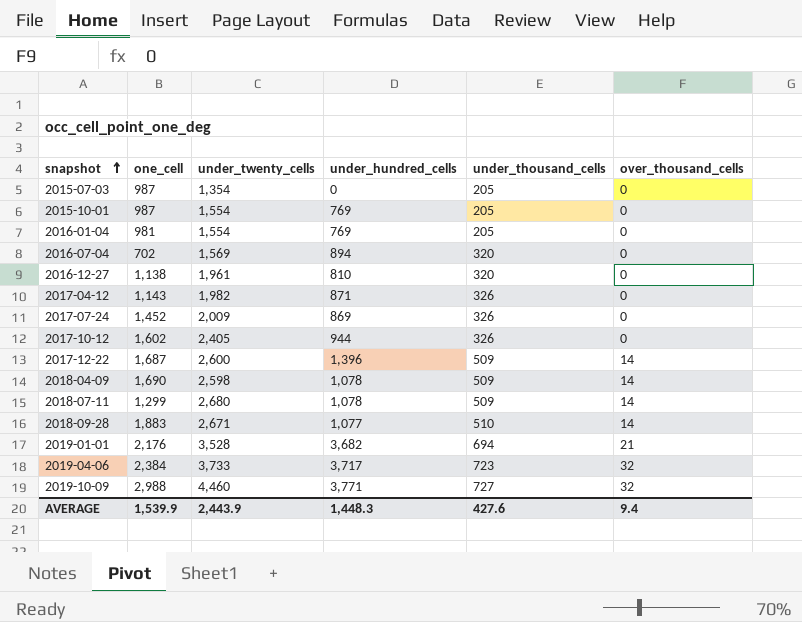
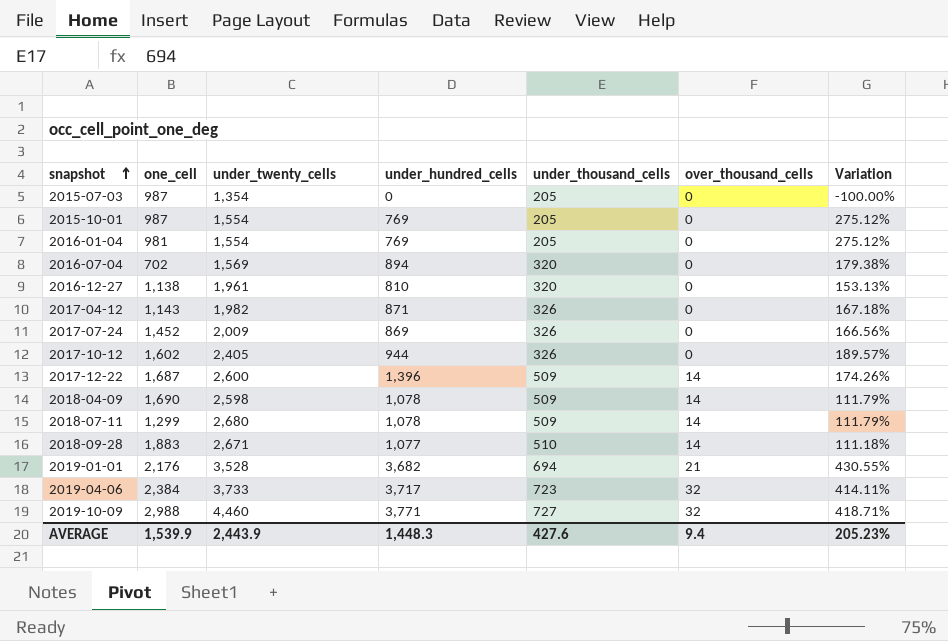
column Variation | formula: none -> ([under_hundred_cells] - [under_thousand_cells]) / [under_thousand_cells]

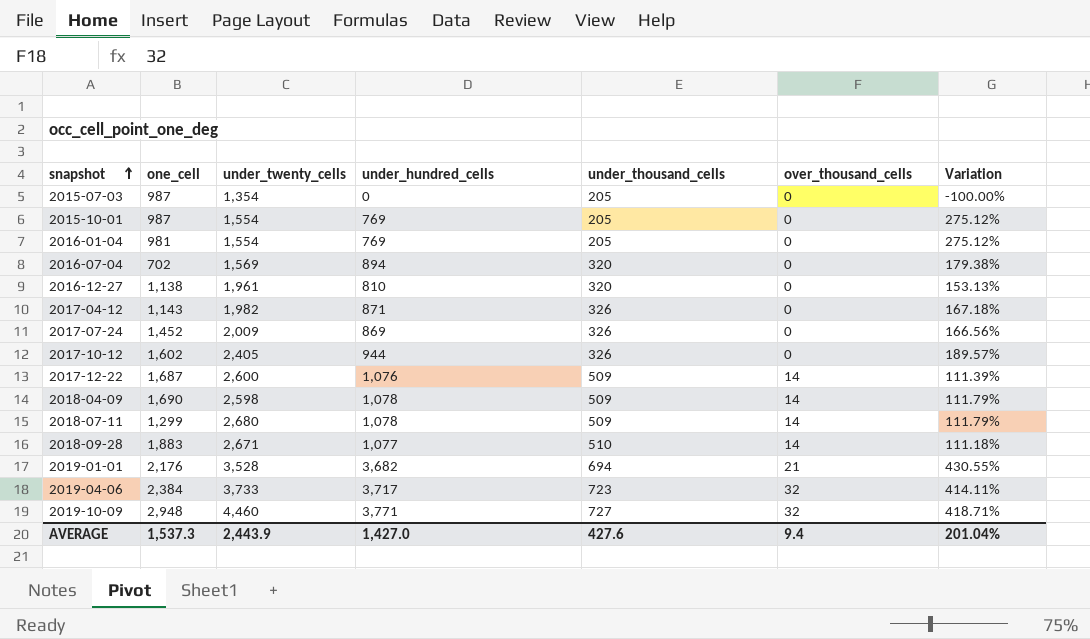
2017-12-22 | under_hundred_cells: 1,396 -> 1,076
2017-12-22 | Variation: 174.26% -> 111.39%
2019-10-09 | one_cell: 2,988 -> 2,948
AVERAGE | one_cell: 1,539.9 -> 1,537.3
AVERAGE | under_hundred_cells: 1,448.3 -> 1,427.0
AVERAGE | Variation: 205.23% -> 201.04%

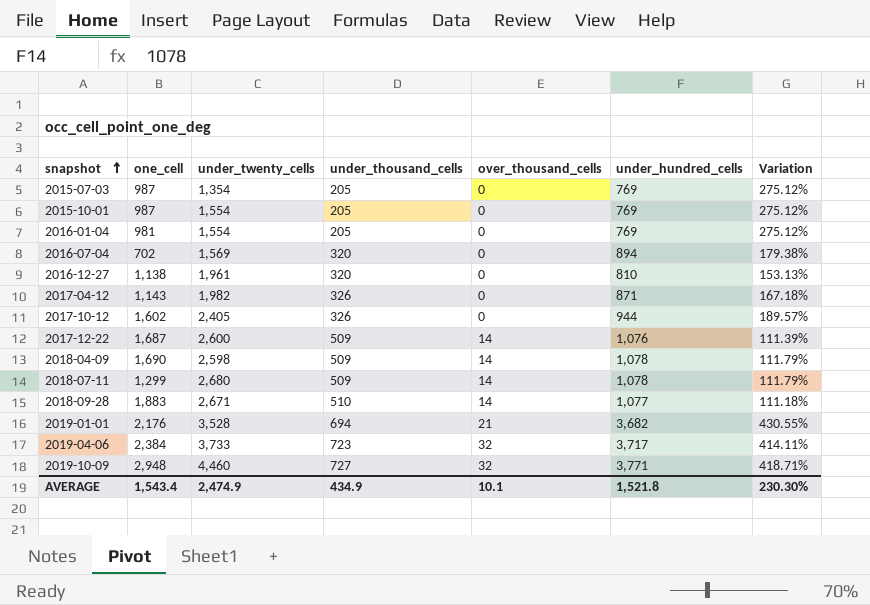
column under_hundred_cells | position: 4 -> 6
row 2017-07-24: 1,452 | 2,009 | 869 | 326 | 0 | 166.56% -> none
2015-07-03 | under_hundred_cells: 0 -> 769
2015-07-03 | Variation: -100.00% -> 275.12%
AVERAGE | one_cell: 1,537.3 -> 1,543.4
AVERAGE | under_twenty_cells: 2,443.9 -> 2,474.9
AVERAGE | under_thousand_cells: 427.6 -> 434.9
AVERAGE | over_thousand_cells: 9.4 -> 10.1
AVERAGE | under_hundred_cells: 1,427.0 -> 1,521.8
AVERAGE | Variation: 201.04% -> 230.30%

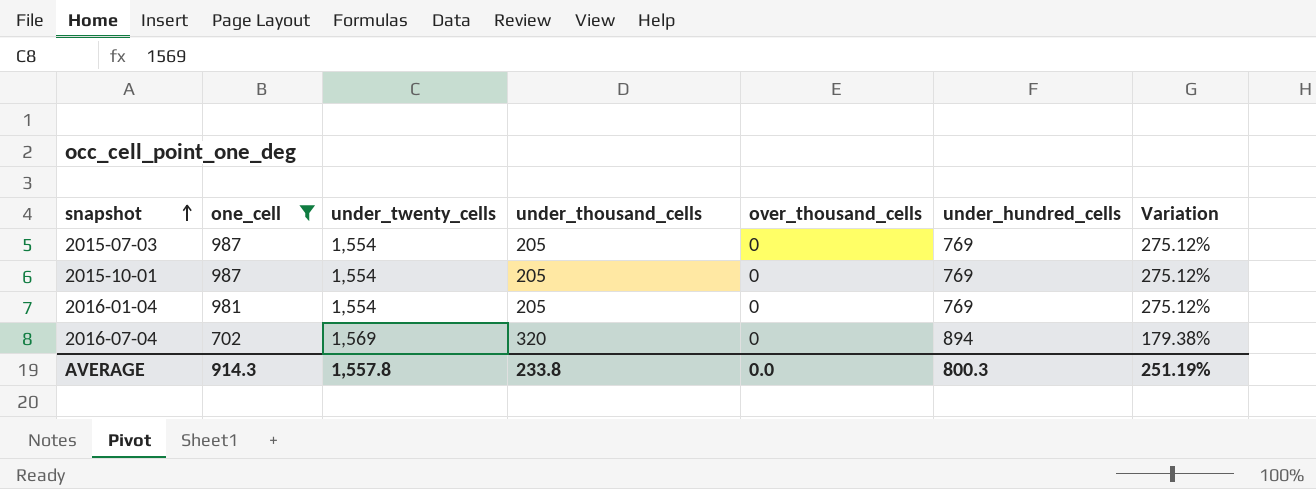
filter: none -> one_cell <= 987
2015-07-03 | under_twenty_cells: 1,354 -> 1,554
AVERAGE | one_cell: 1,543.4 -> 914.3
AVERAGE | under_twenty_cells: 2,474.9 -> 1,557.8
AVERAGE | under_thousand_cells: 434.9 -> 233.8
AVERAGE | over_thousand_cells: 10.1 -> 0.0
AVERAGE | under_hundred_cells: 1,521.8 -> 800.3
AVERAGE | Variation: 230.30% -> 251.19%

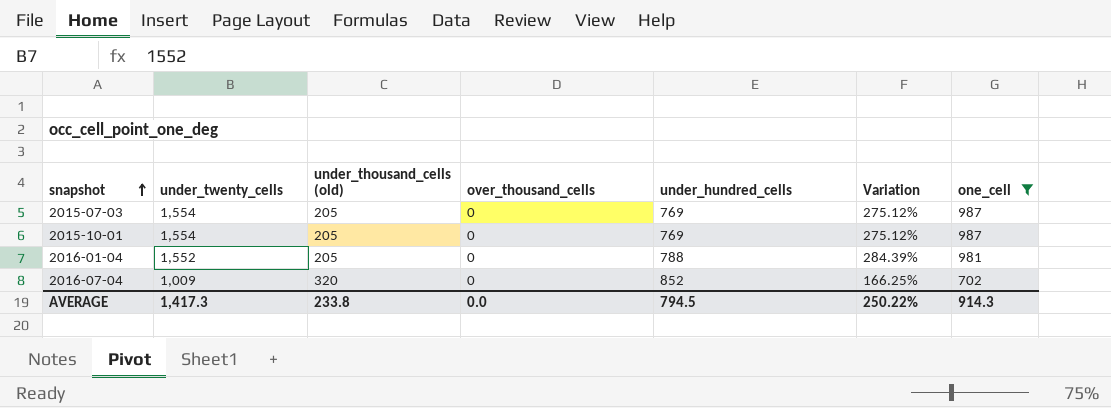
column name: under_thousand_cells -> under_thousand_cells (old)
column one_cell | position: 2 -> 7
2016-01-04 | under_twenty_cells: 1,554 -> 1,552
2016-01-04 | under_hundred_cells: 769 -> 788
2016-01-04 | Variation: 275.12% -> 284.39%
2016-07-04 | under_twenty_cells: 1,569 -> 1,009
2016-07-04 | under_hundred_cells: 894 -> 852
2016-07-04 | Variation: 179.38% -> 166.25%
AVERAGE | under_twenty_cells: 1,557.8 -> 1,417.3
AVERAGE | under_hundred_cells: 800.3 -> 794.5
AVERAGE | Variation: 251.19% -> 250.22%

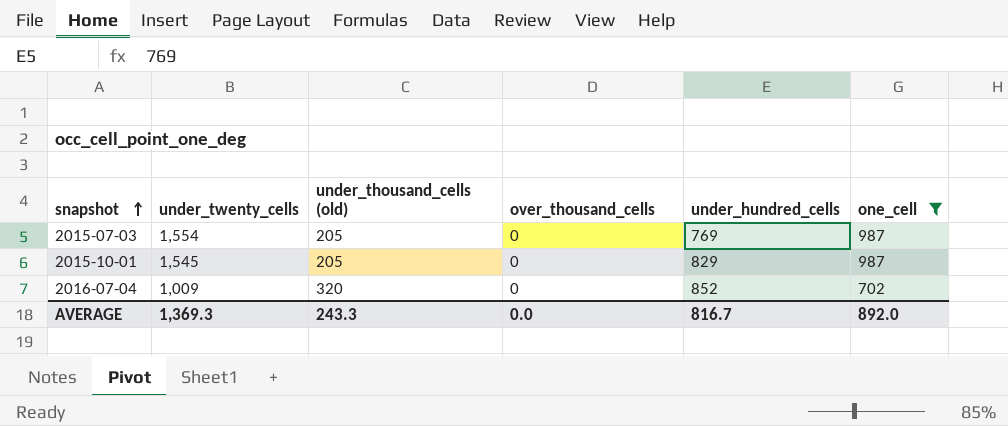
column Variation | formula: ([under_hundred_cells] - [under_thousand_cells (old)]) / [under_thousand_cells (old)] -> none
row 2016-01-04: 1,552 | 205 | 0 | 788 | 284.39% | 981 -> none
2015-10-01 | under_twenty_cells: 1,554 -> 1,545
2015-10-01 | under_hundred_cells: 769 -> 829
AVERAGE | under_twenty_cells: 1,417.3 -> 1,369.3
AVERAGE | under_thousand_cells (old): 233.8 -> 243.3
AVERAGE | under_hundred_cells: 794.5 -> 816.7
AVERAGE | one_cell: 914.3 -> 892.0

